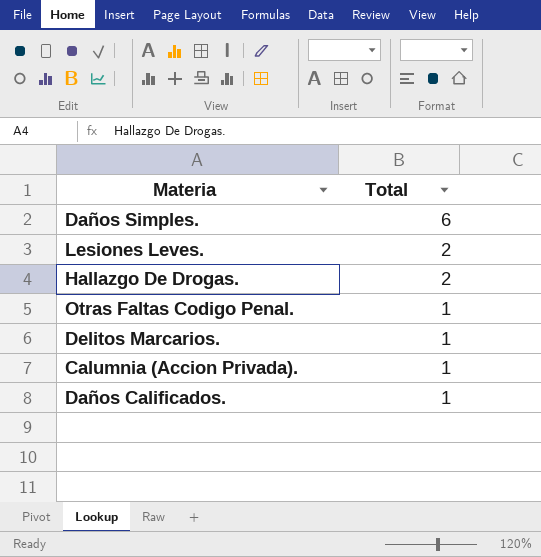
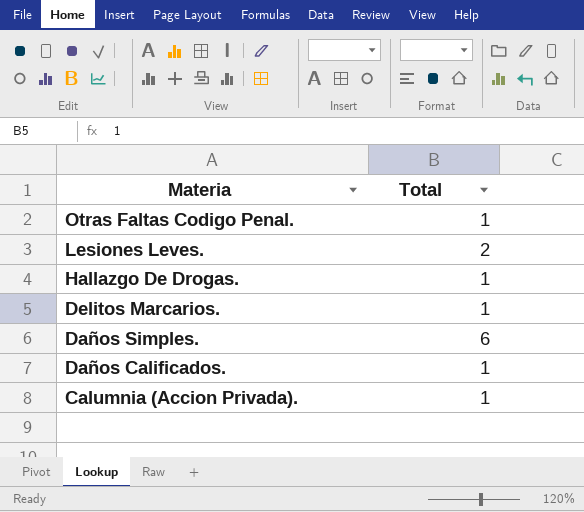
row order: Total descending -> Materia descending
Hallazgo De Drogas. | Total: 2 -> 1

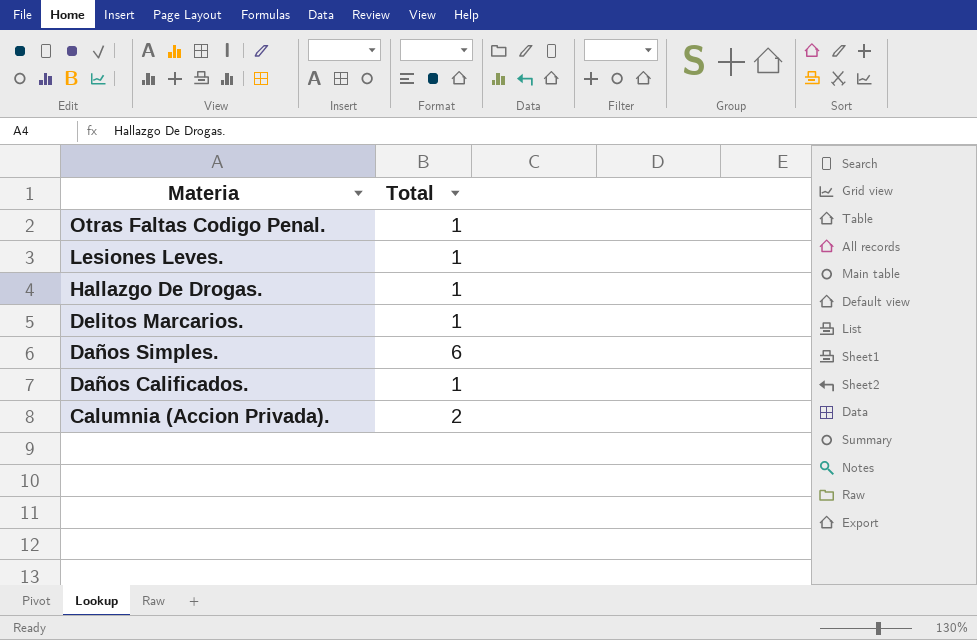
Lesiones Leves. | Total: 2 -> 1
Calumnia (Accion Privada). | Total: 1 -> 2

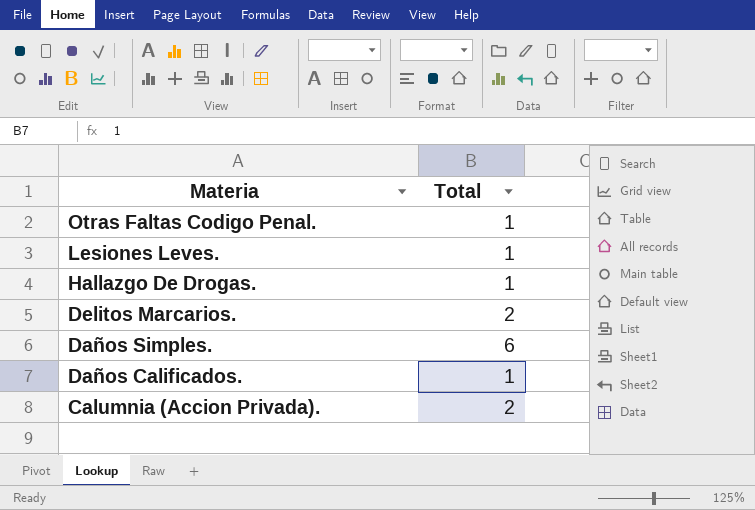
Delitos Marcarios. | Total: 1 -> 2

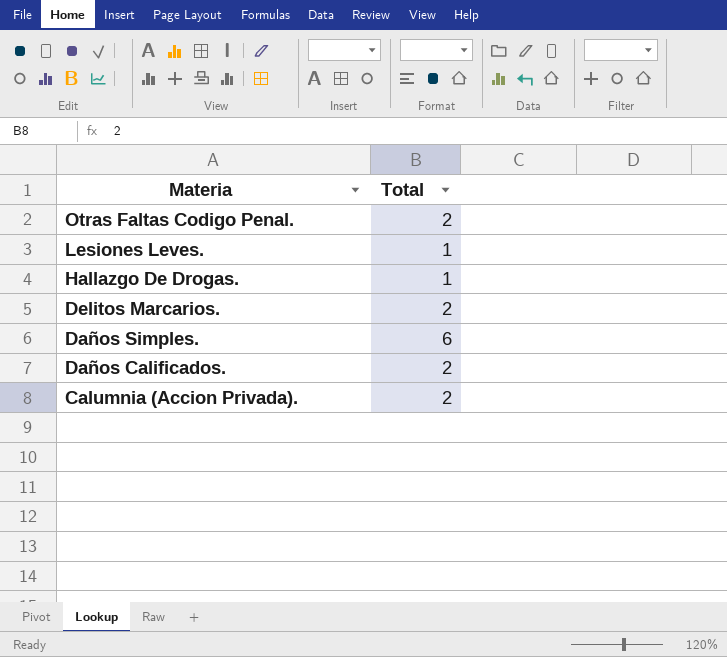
Otras Faltas Codigo Penal. | Total: 1 -> 2
Daños Calificados. | Total: 1 -> 2

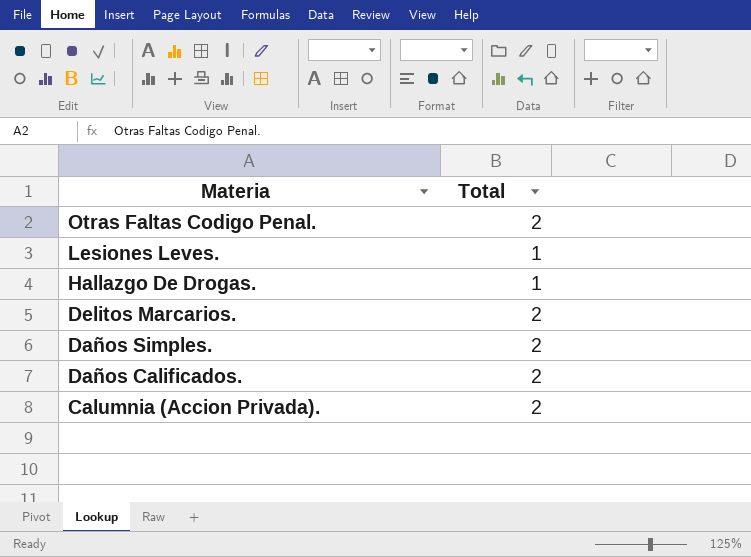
Daños Simples. | Total: 6 -> 2

